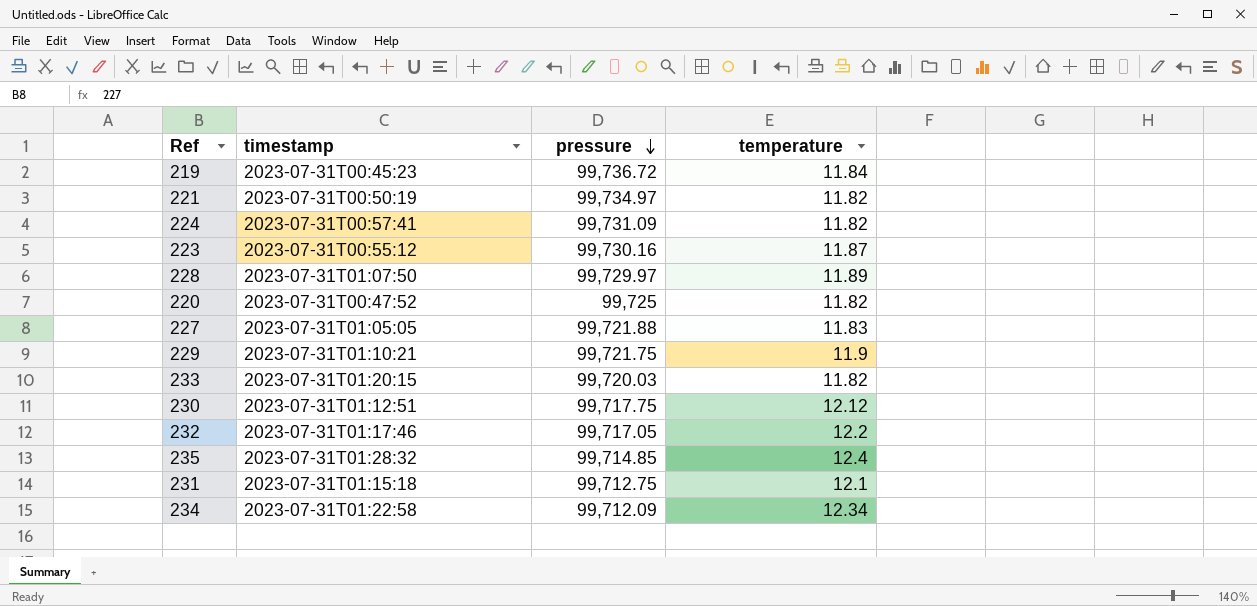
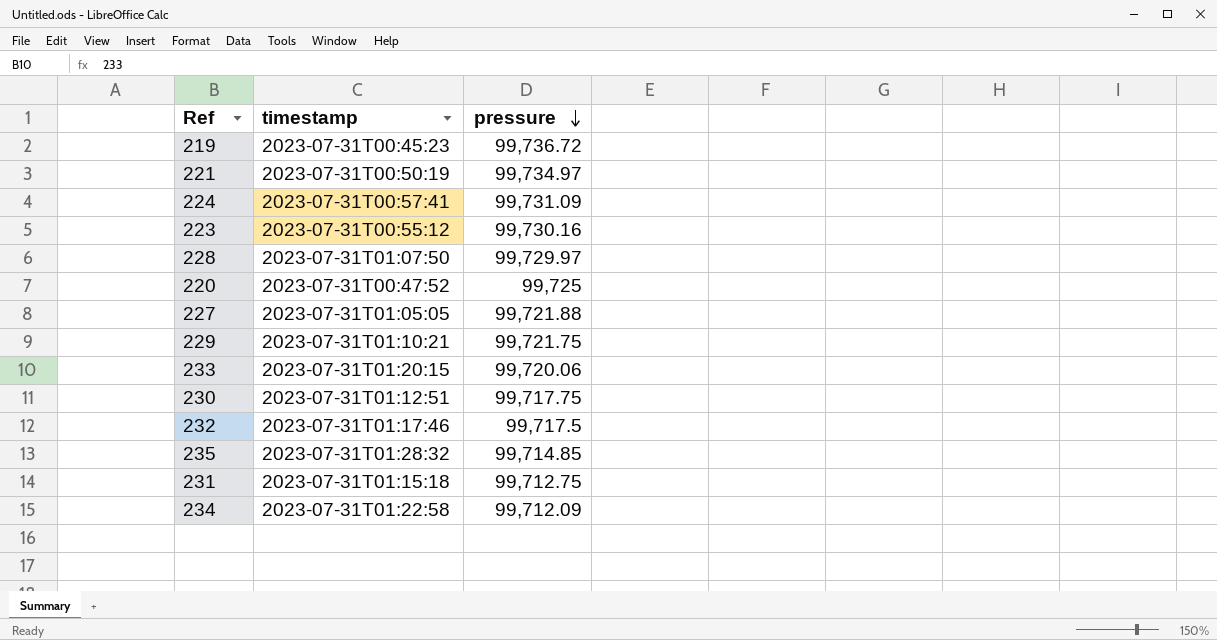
column temperature | position: 4 -> none
233 | pressure: 99,720.03 -> 99,720.06
232 | pressure: 99,717.05 -> 99,717.5

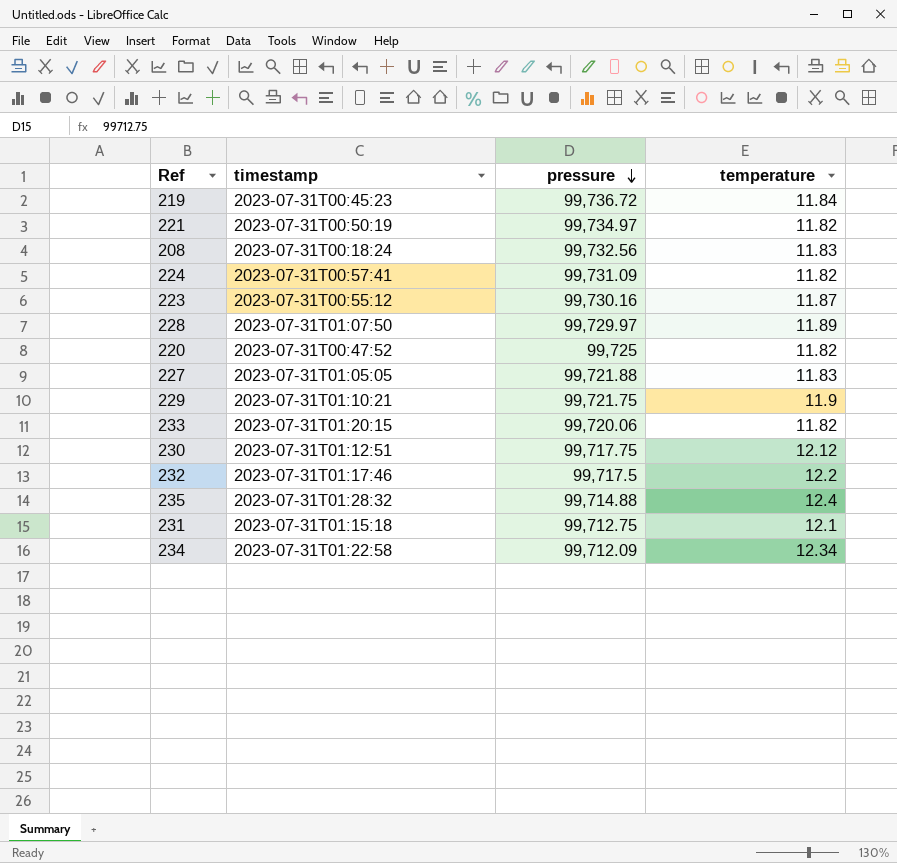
column temperature | position: none -> 4
row 208: none -> 2023-07-31T00:18:24 | 99,732.56 | 11.83
235 | pressure: 99,714.85 -> 99,714.88

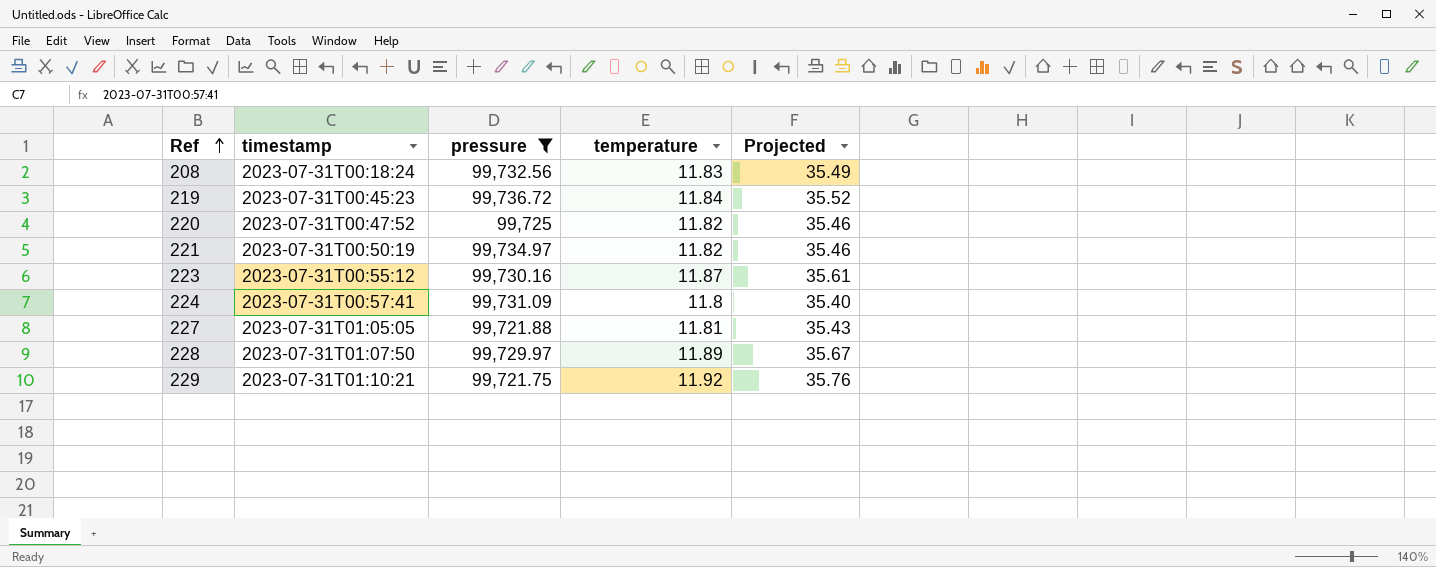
filter: none -> pressure >= 99,721.75
row order: pressure descending -> Ref ascending
column Projected | formula: none -> [temperature] * 3
224 | temperature: 11.82 -> 11.8
227 | temperature: 11.83 -> 11.81
229 | temperature: 11.9 -> 11.92

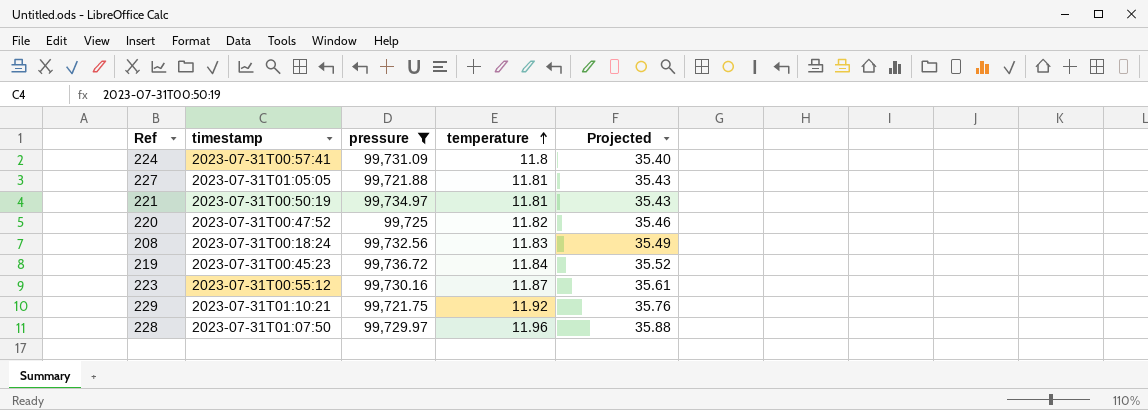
row order: Ref ascending -> temperature ascending
221 | temperature: 11.82 -> 11.81
221 | Projected: 35.46 -> 35.43
228 | temperature: 11.89 -> 11.96
228 | Projected: 35.67 -> 35.88

